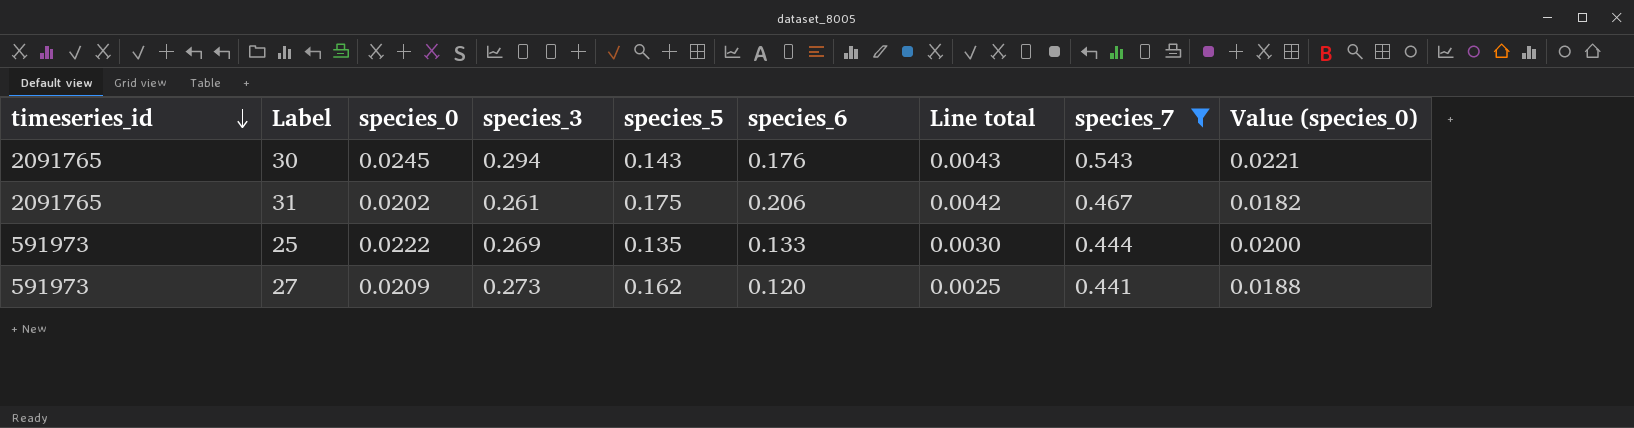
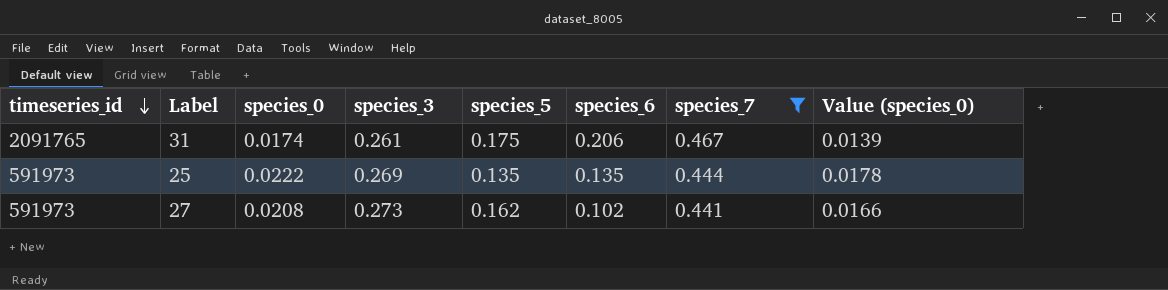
column Line total | formula: [species_0] * [species_6] -> none
column Value (species_0) | formula: [species_0] * 0.9 -> [species_0] * 0.8
row 30: 2091765 | 0.0245 | 0.294 | 0.143 | 0.176 | 0.0043 | 0.543 | 0.0221 -> none
31 | species_0: 0.0202 -> 0.0174
25 | species_6: 0.133 -> 0.135
27 | species_0: 0.0209 -> 0.0208
27 | species_6: 0.120 -> 0.102

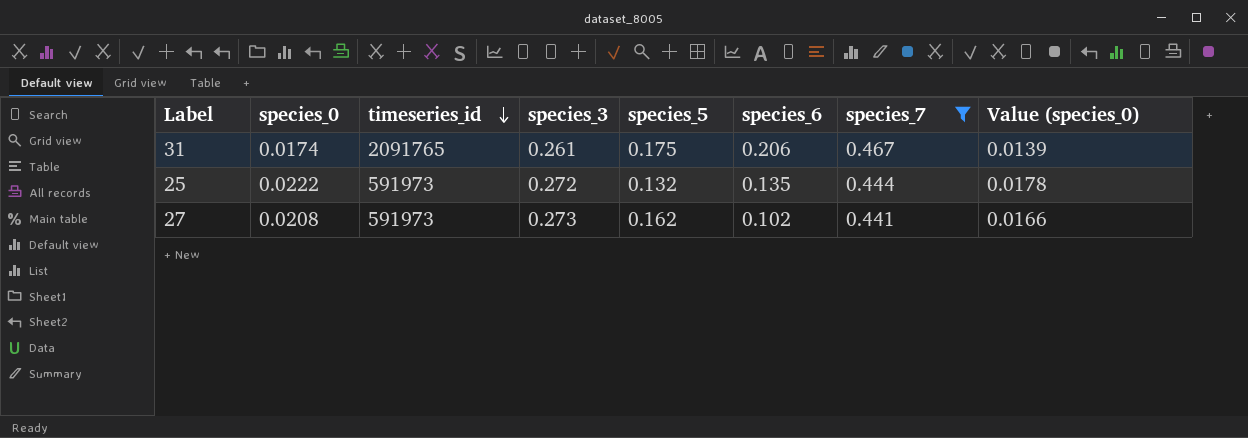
column timeseries_id | position: 1 -> 3
25 | species_3: 0.269 -> 0.272
25 | species_5: 0.135 -> 0.132

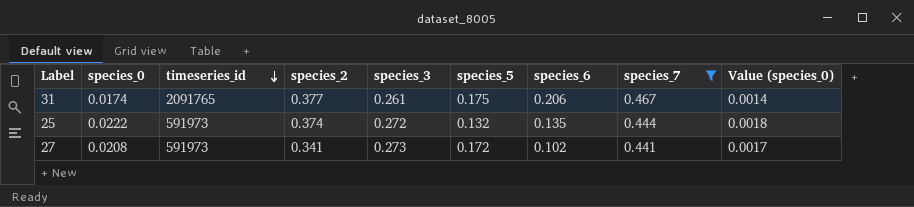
column species_2 | position: none -> 4
column Value (species_0) | formula: [species_0] * 0.8 -> [species_0] * 0.08
27 | species_5: 0.162 -> 0.172

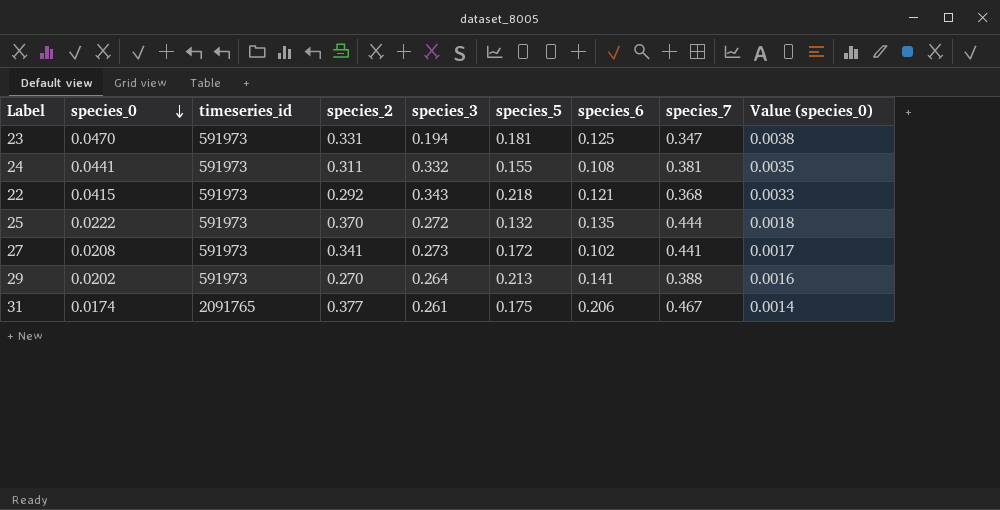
filter: species_7 >= 0.441 -> none
row order: timeseries_id descending -> species_0 descending
25 | species_2: 0.374 -> 0.370

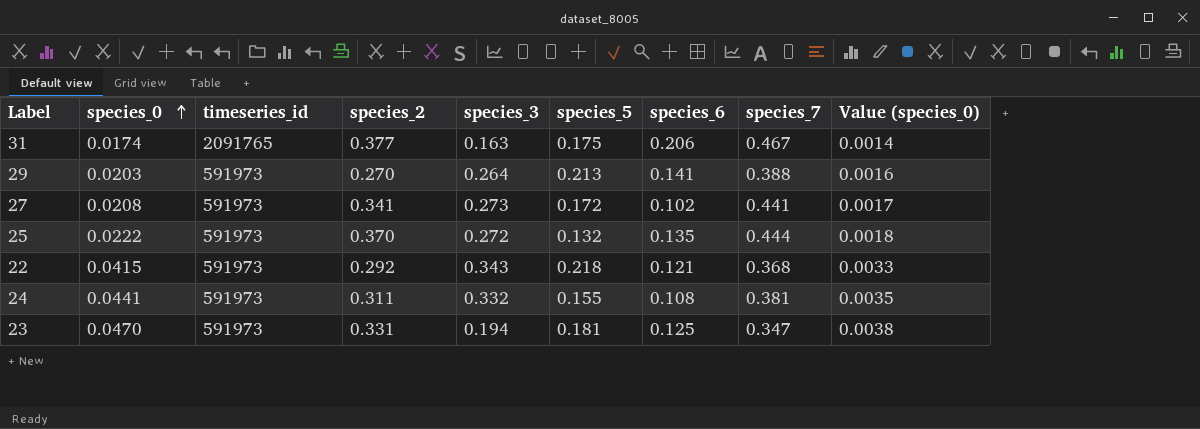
row order: species_0 descending -> species_0 ascending
31 | species_3: 0.261 -> 0.163
29 | species_0: 0.0202 -> 0.0203

